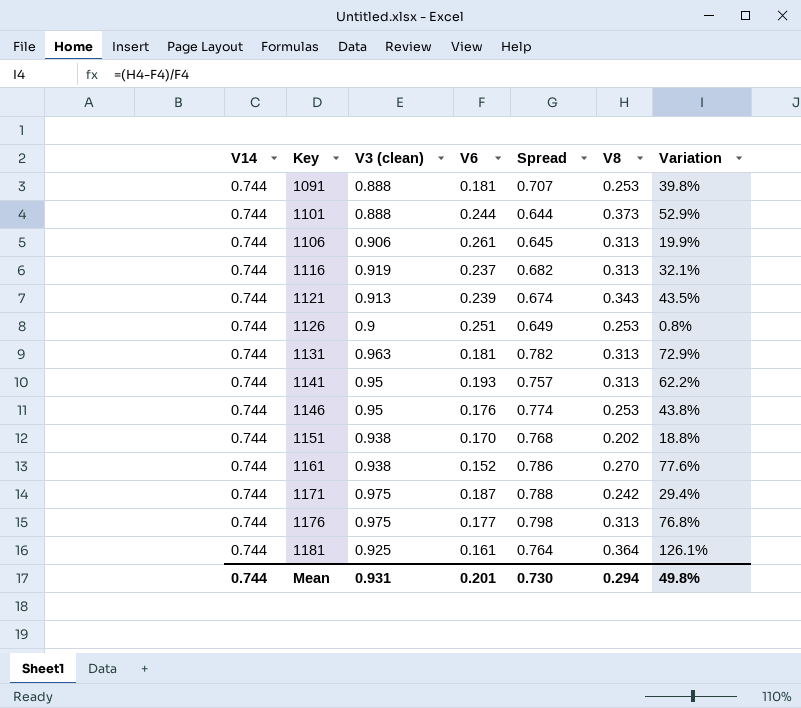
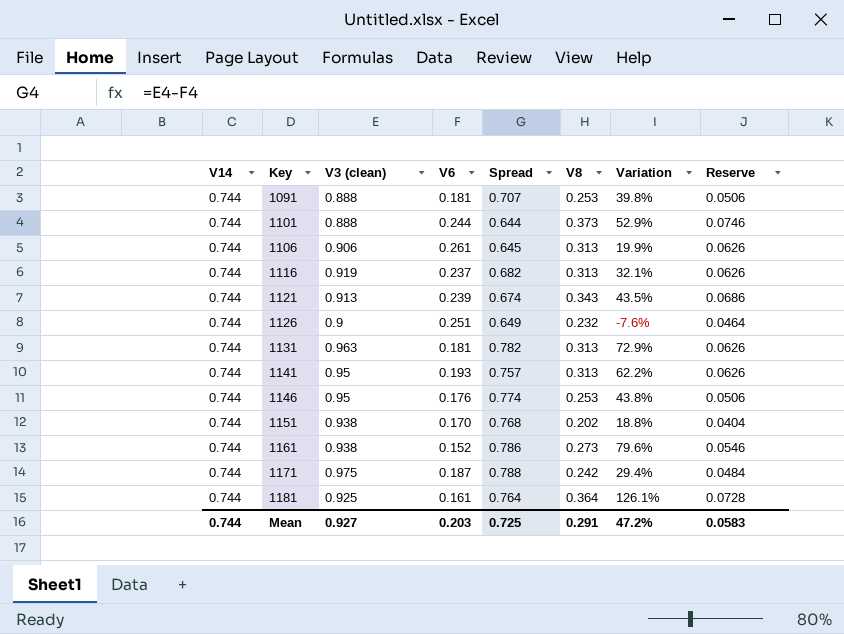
column Reserve | formula: none -> [V8] * 0.2
row 1176: 0.744 | 0.975 | 0.177 | 0.798 | 0.313 | 76.8% -> none
1126 | V8: 0.253 -> 0.232
1126 | Variation: 0.8% -> -7.6%
1161 | V8: 0.270 -> 0.273
1161 | Variation: 77.6% -> 79.6%
Mean | V3 (clean): 0.931 -> 0.927
Mean | V6: 0.201 -> 0.203
Mean | Spread: 0.730 -> 0.725
Mean | V8: 0.294 -> 0.291
Mean | Variation: 49.8% -> 47.2%

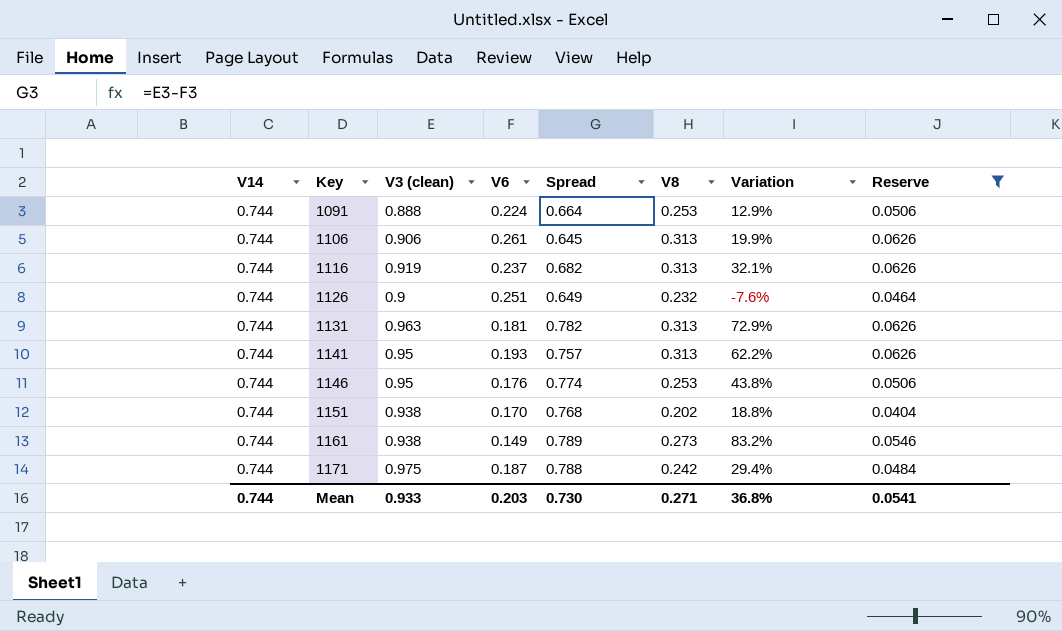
filter: none -> Reserve <= 0.0626
1091 | V6: 0.181 -> 0.224
1091 | Spread: 0.707 -> 0.664
1091 | Variation: 39.8% -> 12.9%
1161 | V6: 0.152 -> 0.149
1161 | Spread: 0.786 -> 0.789
1161 | Variation: 79.6% -> 83.2%
Mean | V3 (clean): 0.927 -> 0.933
Mean | Spread: 0.725 -> 0.730
Mean | V8: 0.291 -> 0.271
Mean | Variation: 47.2% -> 36.8%
Mean | Reserve: 0.0583 -> 0.0541

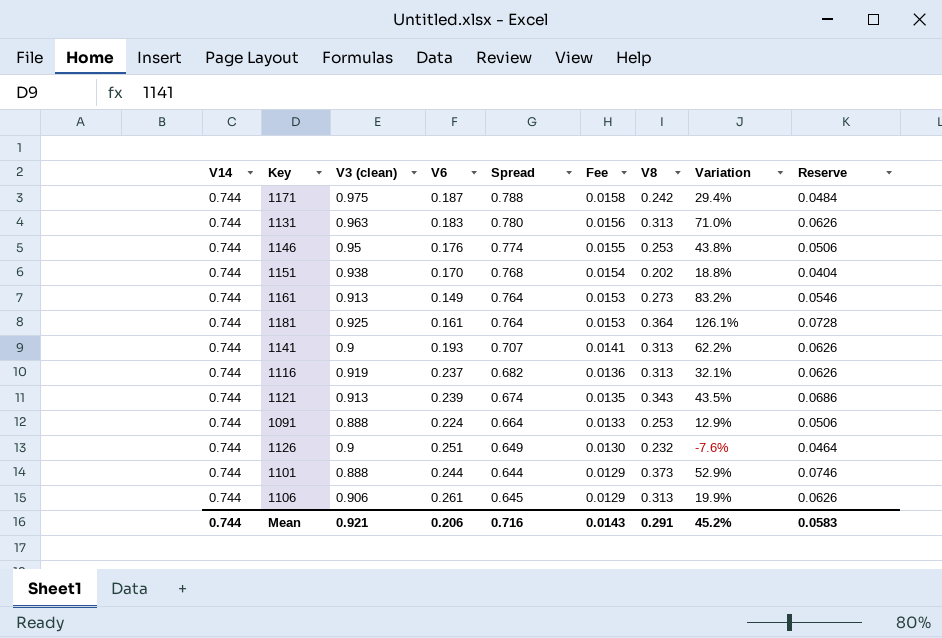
filter: Reserve <= 0.0626 -> none
row order: Key ascending -> Fee descending
column Fee | formula: none -> [Spread] * 0.02
1131 | V6: 0.181 -> 0.183
1131 | Spread: 0.782 -> 0.780
1131 | Variation: 72.9% -> 71.0%
1161 | V3 (clean): 0.938 -> 0.913
1161 | Spread: 0.789 -> 0.764
1141 | V3 (clean): 0.95 -> 0.9
1141 | Spread: 0.757 -> 0.707
Mean | V3 (clean): 0.933 -> 0.921
Mean | V6: 0.203 -> 0.206
Mean | Spread: 0.730 -> 0.716
Mean | V8: 0.271 -> 0.291
Mean | Variation: 36.8% -> 45.2%
Mean | Reserve: 0.0541 -> 0.0583

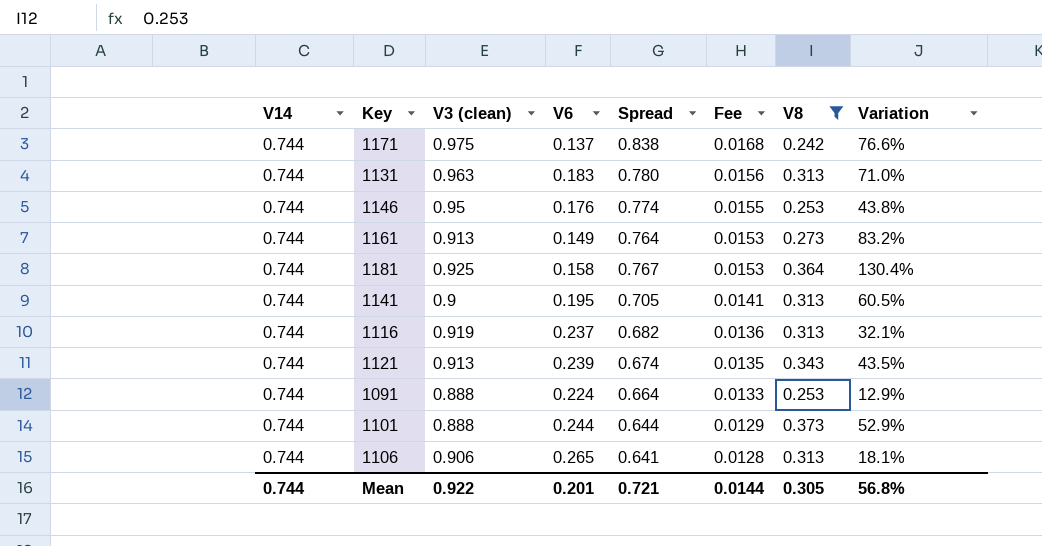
filter: none -> V8 >= 0.242
column Reserve | formula: [V8] * 0.2 -> none
1171 | V6: 0.187 -> 0.137
1171 | Spread: 0.788 -> 0.838
1171 | Fee: 0.0158 -> 0.0168
1171 | Variation: 29.4% -> 76.6%
1181 | V6: 0.161 -> 0.158
1181 | Spread: 0.764 -> 0.767
1181 | Variation: 126.1% -> 130.4%
1141 | V6: 0.193 -> 0.195
1141 | Spread: 0.707 -> 0.705
1141 | Variation: 62.2% -> 60.5%
1106 | V6: 0.261 -> 0.265
1106 | Spread: 0.645 -> 0.641
1106 | Fee: 0.0129 -> 0.0128
1106 | Variation: 19.9% -> 18.1%
Mean | V3 (clean): 0.921 -> 0.922
Mean | V6: 0.206 -> 0.201
Mean | Spread: 0.716 -> 0.721
Mean | Fee: 0.0143 -> 0.0144
Mean | V8: 0.291 -> 0.305
Mean | Variation: 45.2% -> 56.8%

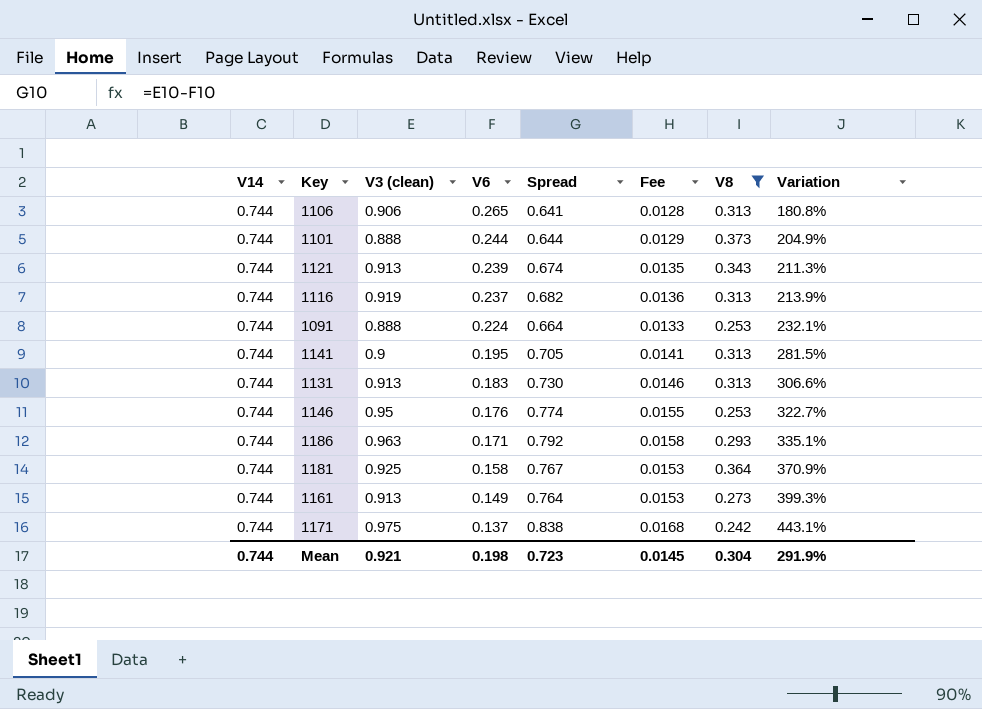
row order: Fee descending -> V6 descending
column Variation | formula: ([V8] - [V6]) / [V6] -> ([V14] - [V6]) / [V6]
1131 | V3 (clean): 0.963 -> 0.913
1131 | Spread: 0.780 -> 0.730
1131 | Fee: 0.0156 -> 0.0146
row 1186: none -> 0.744 | 0.963 | 0.171 | 0.792 | 0.0158 | 0.293 | 335.1%
Mean | V3 (clean): 0.922 -> 0.921
Mean | V6: 0.201 -> 0.198
Mean | Spread: 0.721 -> 0.723
Mean | Fee: 0.0144 -> 0.0145
Mean | V8: 0.305 -> 0.304
Mean | Variation: 56.8% -> 291.9%

